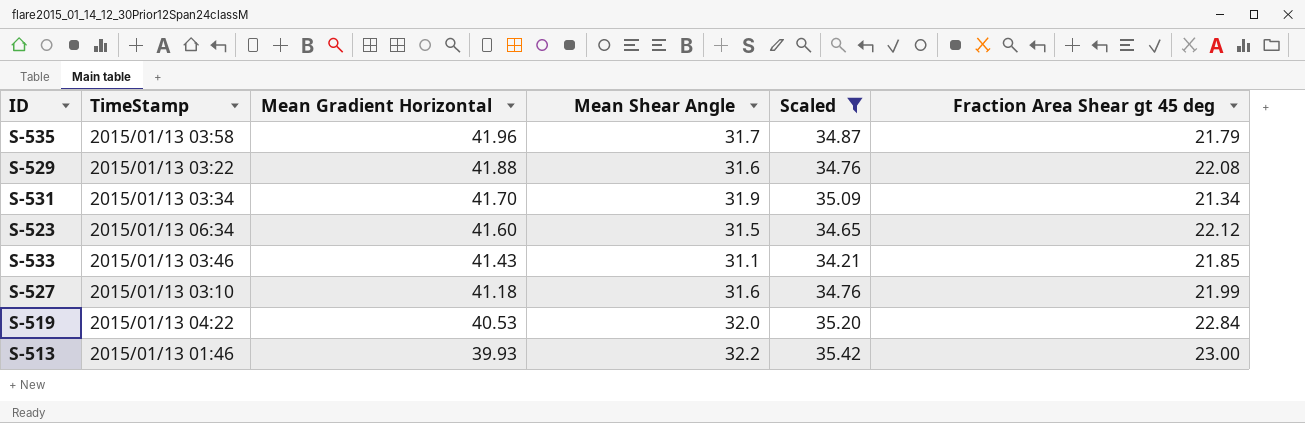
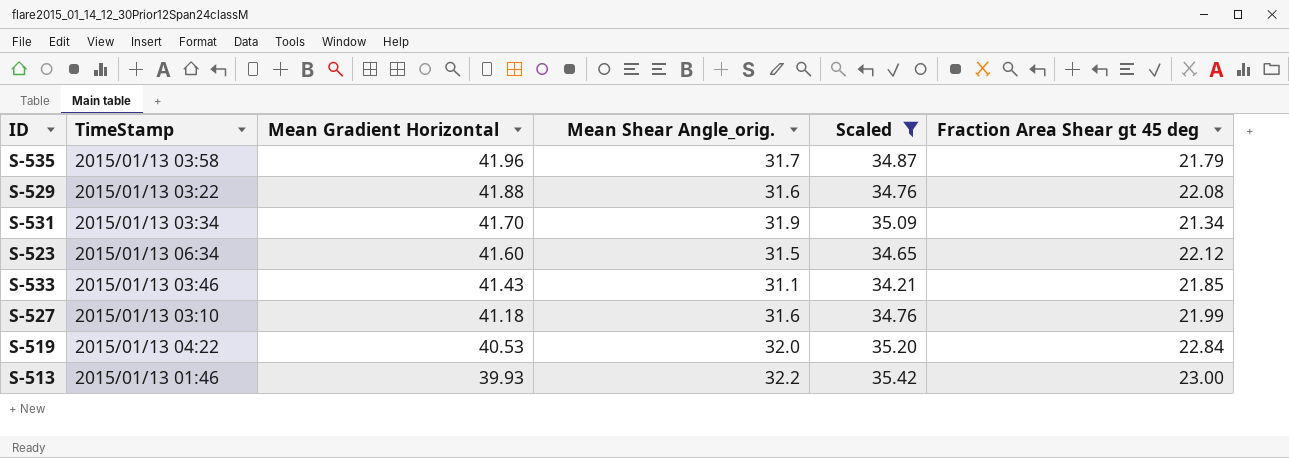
column name: Mean Shear Angle -> Mean Shear Angle_orig.

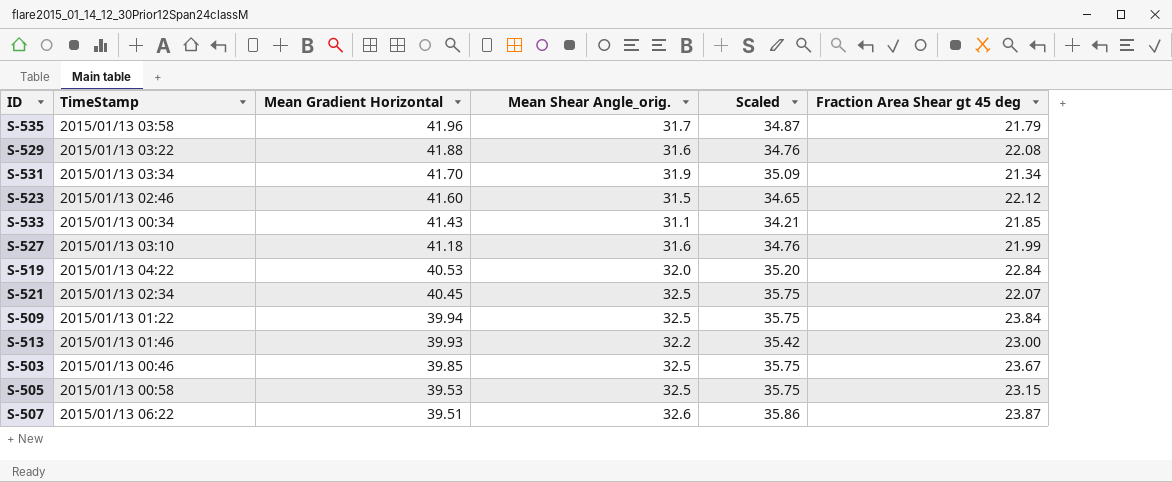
filter: Scaled <= 35.42 -> none
S-523 | TimeStamp: 2015/01/13 06:34 -> 2015/01/13 02:46
S-533 | TimeStamp: 2015/01/13 03:46 -> 2015/01/13 00:34

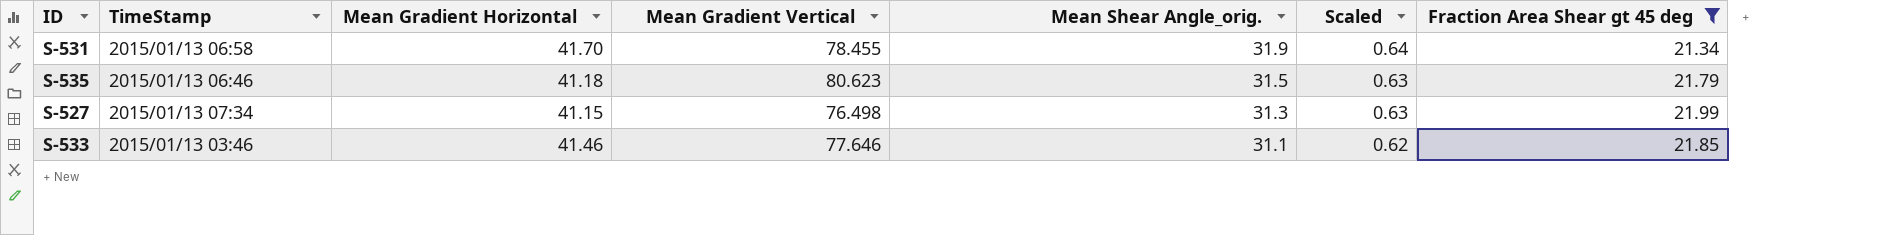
filter: none -> Fraction Area Shear gt 45 deg <= 21.99
row order: Mean Gradient Horizontal descending -> Mean Shear Angle_orig. descending
column Mean Gradient Vertical | position: none -> 4
column Scaled | formula: [Mean Shear Angle_orig.] * 1.1 -> [Mean Shear Angle_orig.] * 0.02
S-531 | TimeStamp: 2015/01/13 03:34 -> 2015/01/13 06:58
S-535 | TimeStamp: 2015/01/13 03:58 -> 2015/01/13 06:46
S-535 | Mean Gradient Horizontal: 41.96 -> 41.18
S-535 | Mean Shear Angle_orig.: 31.7 -> 31.5
S-527 | TimeStamp: 2015/01/13 03:10 -> 2015/01/13 07:34
S-527 | Mean Gradient Horizontal: 41.18 -> 41.15
S-527 | Mean Shear Angle_orig.: 31.6 -> 31.3
S-533 | TimeStamp: 2015/01/13 00:34 -> 2015/01/13 03:46
S-533 | Mean Gradient Horizontal: 41.43 -> 41.46

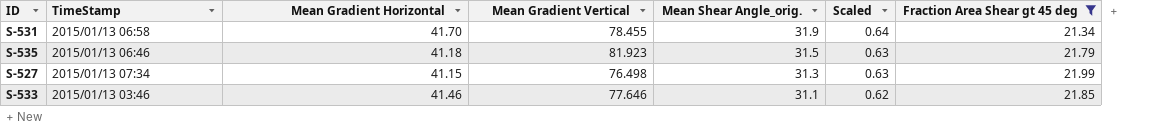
S-535 | Mean Gradient Vertical: 80.623 -> 81.923

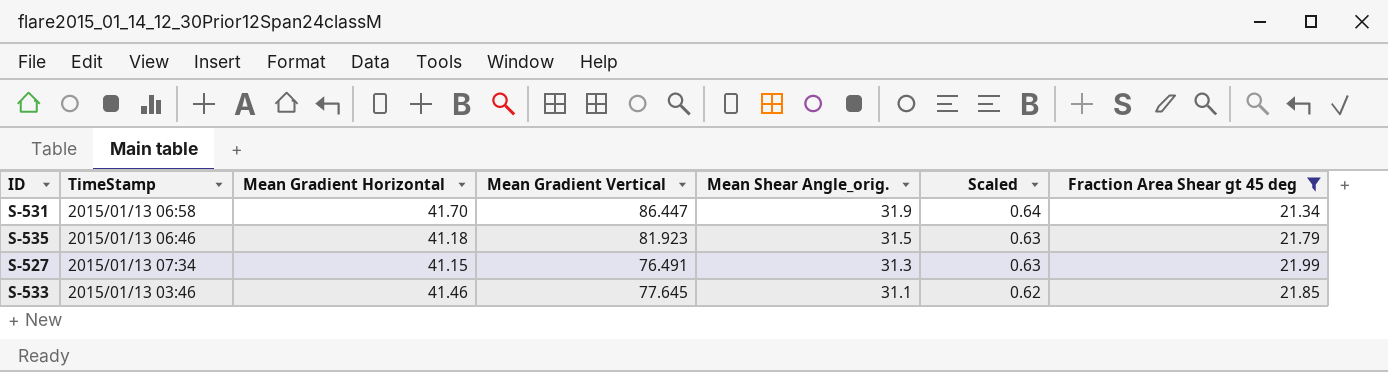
S-531 | Mean Gradient Vertical: 78.455 -> 86.447
S-527 | Mean Gradient Vertical: 76.498 -> 76.491
S-533 | Mean Gradient Vertical: 77.646 -> 77.645

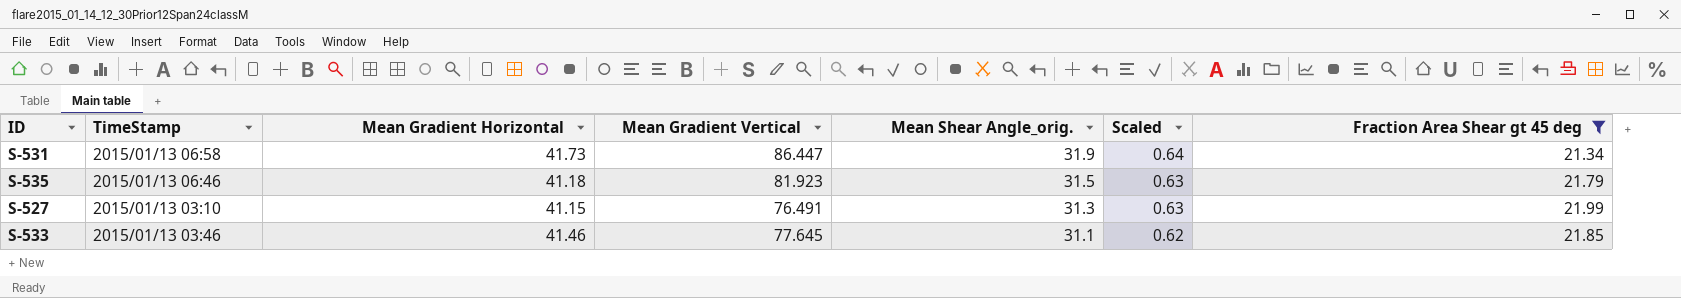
S-531 | Mean Gradient Horizontal: 41.70 -> 41.73
S-527 | TimeStamp: 2015/01/13 07:34 -> 2015/01/13 03:10

